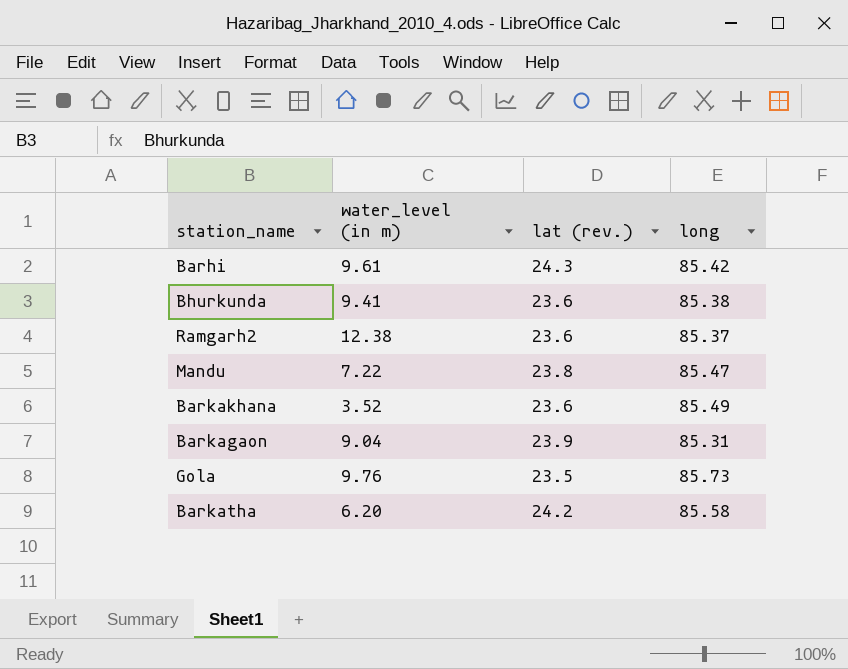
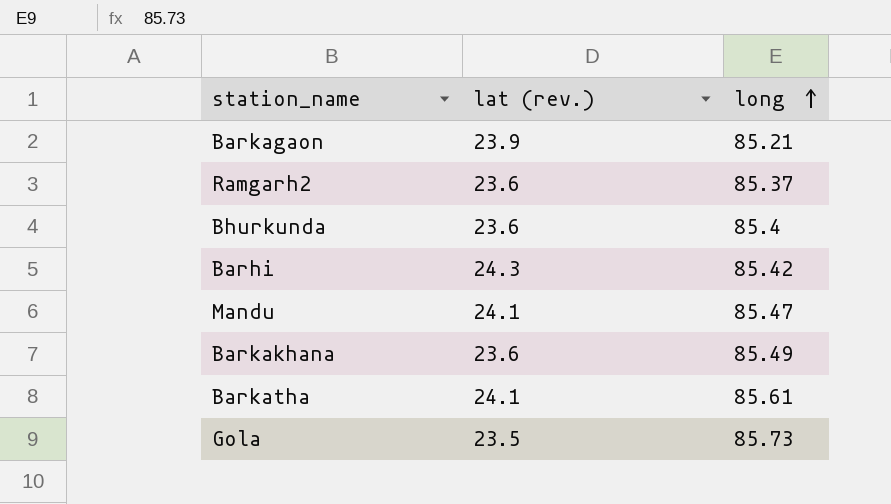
row order: none -> long ascending
column water_level (in m) | position: 2 -> none
Barkagaon | long: 85.31 -> 85.21
Bhurkunda | long: 85.38 -> 85.4
Mandu | lat (rev.): 23.8 -> 24.1
Barkatha | lat (rev.): 24.2 -> 24.1
Barkatha | long: 85.58 -> 85.61

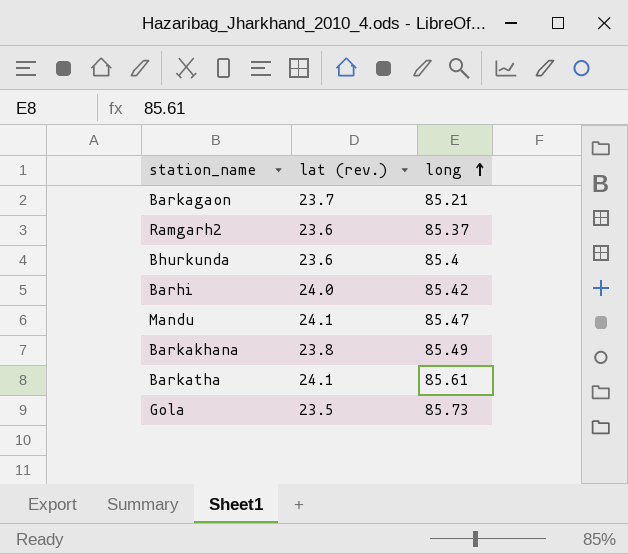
Barkagaon | lat (rev.): 23.9 -> 23.7
Barhi | lat (rev.): 24.3 -> 24.0
Barkakhana | lat (rev.): 23.6 -> 23.8

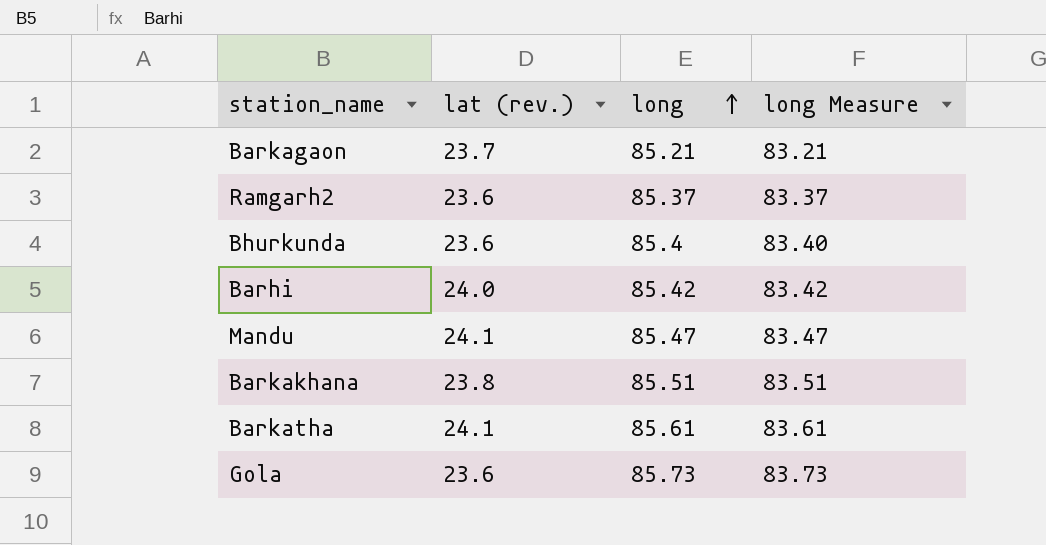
column long Measure | formula: none -> [long] - 2
Barkakhana | long: 85.49 -> 85.51
Gola | lat (rev.): 23.5 -> 23.6

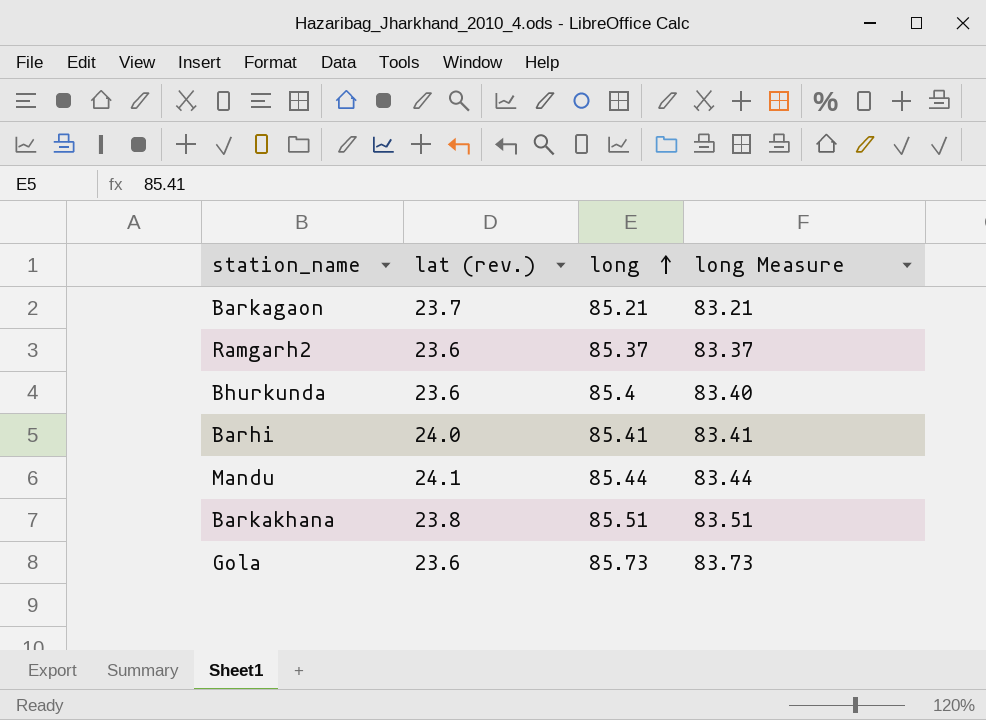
row Barkatha: 24.1 | 85.61 | 83.61 -> none
Barhi | long: 85.42 -> 85.41
Barhi | long Measure: 83.42 -> 83.41
Mandu | long: 85.47 -> 85.44
Mandu | long Measure: 83.47 -> 83.44

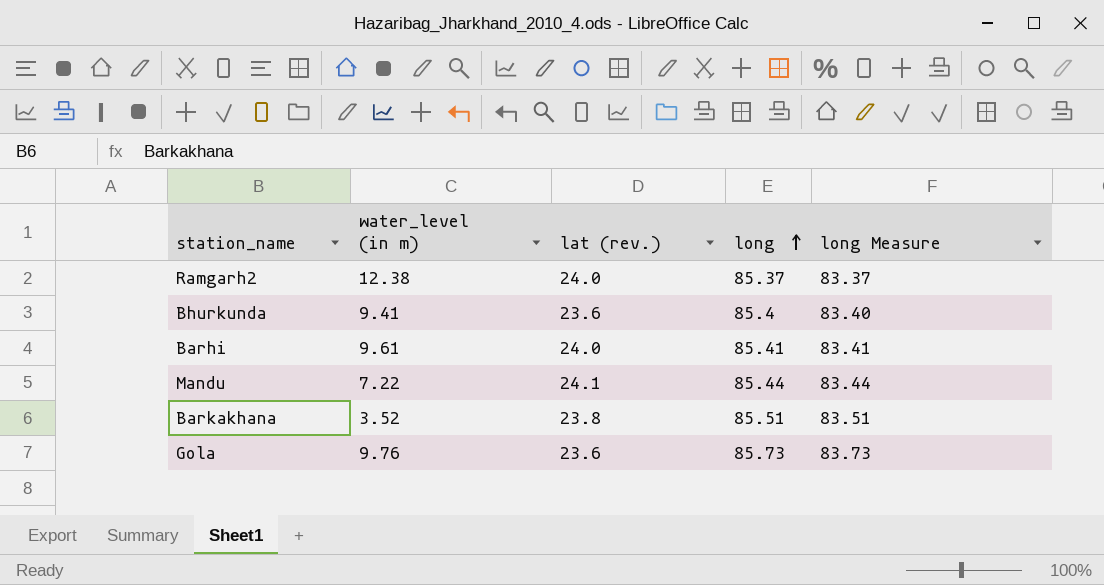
column water_level (in m) | position: none -> 2
row Barkagaon: 23.7 | 85.21 | 83.21 -> none
Ramgarh2 | lat (rev.): 23.6 -> 24.0

